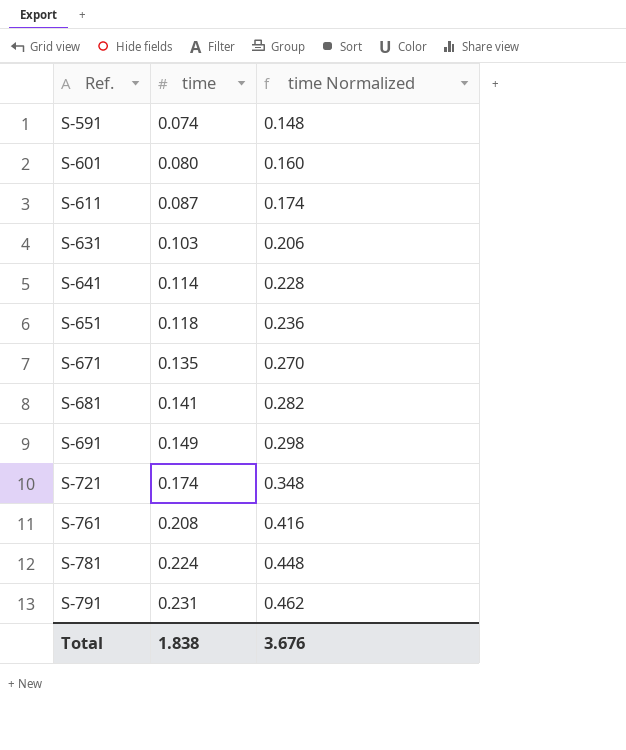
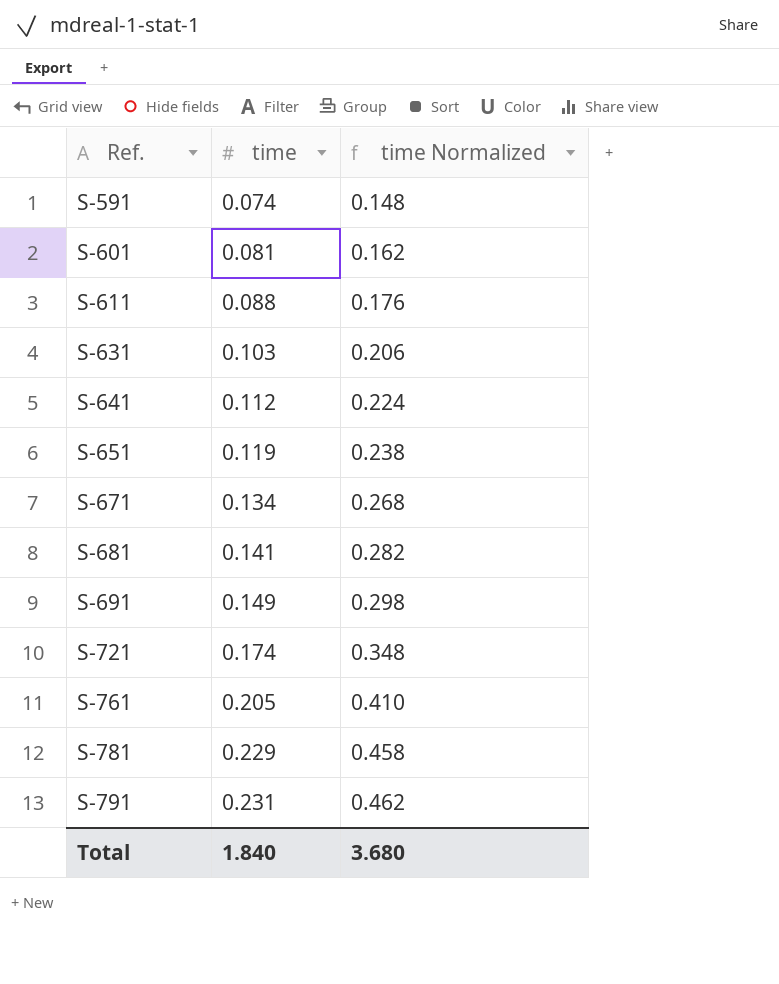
S-601 | time: 0.080 -> 0.081
S-601 | time Normalized: 0.160 -> 0.162
S-611 | time: 0.087 -> 0.088
S-611 | time Normalized: 0.174 -> 0.176
S-641 | time: 0.114 -> 0.112
S-641 | time Normalized: 0.228 -> 0.224
S-651 | time: 0.118 -> 0.119
S-651 | time Normalized: 0.236 -> 0.238
S-671 | time: 0.135 -> 0.134
S-671 | time Normalized: 0.270 -> 0.268
S-761 | time: 0.208 -> 0.205
S-761 | time Normalized: 0.416 -> 0.410
S-781 | time: 0.224 -> 0.229
S-781 | time Normalized: 0.448 -> 0.458
Total | time: 1.838 -> 1.840
Total | time Normalized: 3.676 -> 3.680

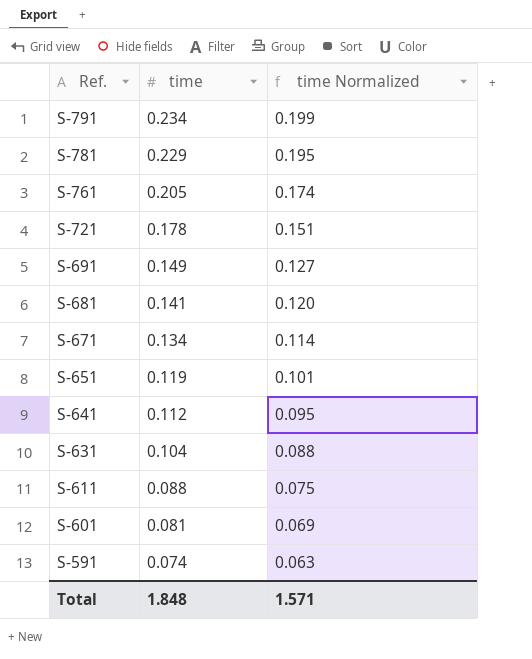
row order: Ref. ascending -> Ref. descending
column time Normalized | formula: [time] * 2 -> [time] * 0.85
S-791 | time: 0.231 -> 0.234
S-721 | time: 0.174 -> 0.178
S-631 | time: 0.103 -> 0.104
Total | time: 1.840 -> 1.848
Total | time Normalized: 3.680 -> 1.571

